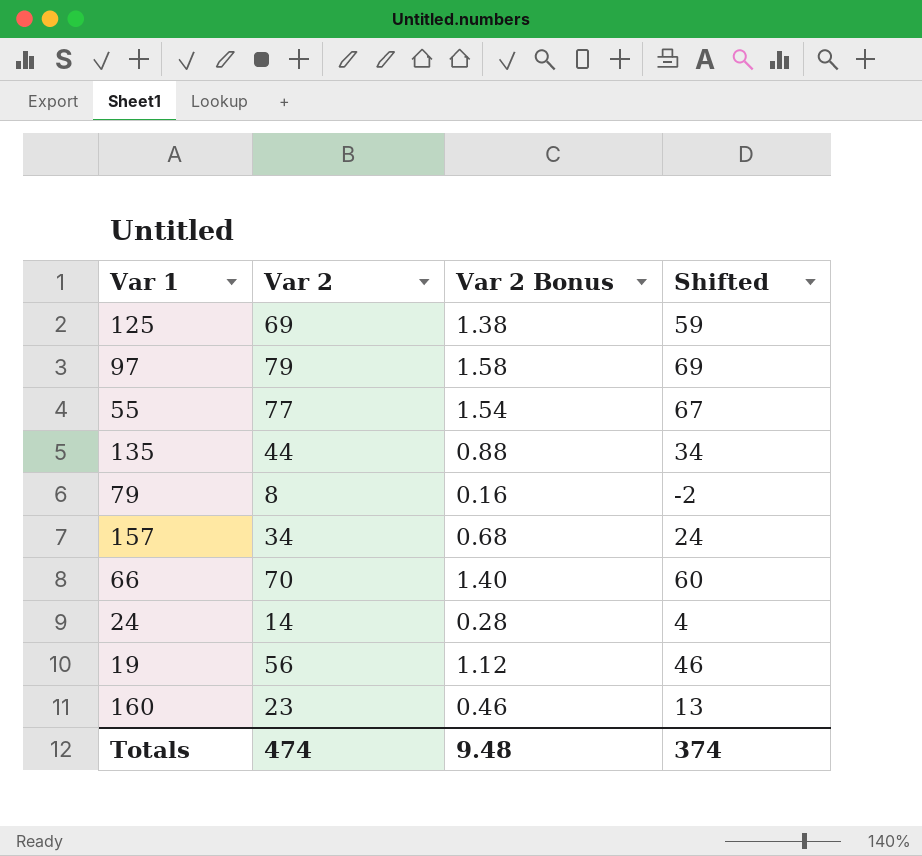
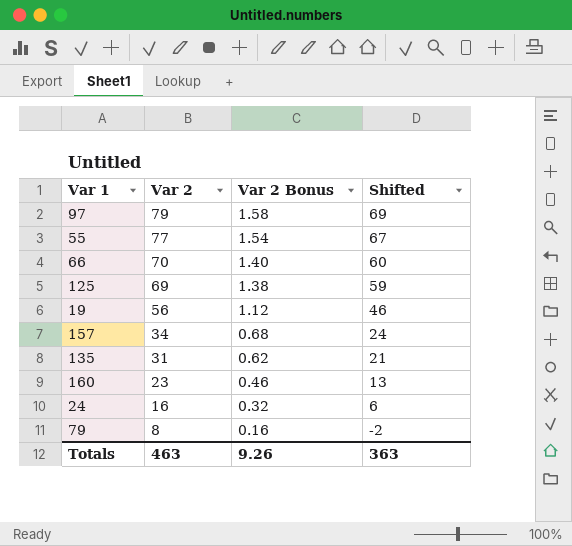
row order: none -> Var 2 descending
135 | Var 2: 44 -> 31
135 | Var 2 Bonus: 0.88 -> 0.62
135 | Shifted: 34 -> 21
24 | Var 2: 14 -> 16
24 | Var 2 Bonus: 0.28 -> 0.32
24 | Shifted: 4 -> 6
Totals | Var 2: 474 -> 463
Totals | Var 2 Bonus: 9.48 -> 9.26
Totals | Shifted: 374 -> 363

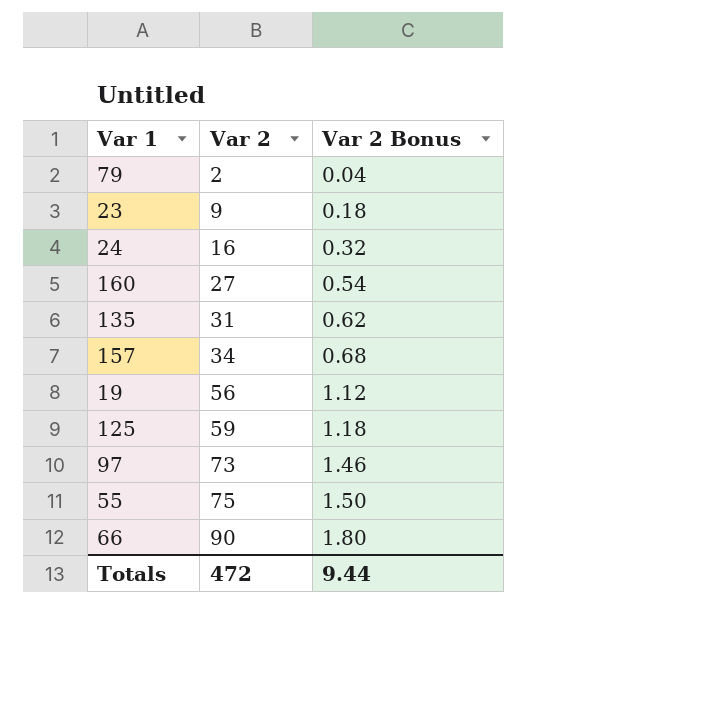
row order: Var 2 descending -> Var 2 ascending
column Shifted | formula: [Var 2] - 10 -> none
79 | Var 2: 8 -> 2
79 | Var 2 Bonus: 0.16 -> 0.04
row 23: none -> 9 | 0.18
160 | Var 2: 23 -> 27
160 | Var 2 Bonus: 0.46 -> 0.54
125 | Var 2: 69 -> 59
125 | Var 2 Bonus: 1.38 -> 1.18
97 | Var 2: 79 -> 73
97 | Var 2 Bonus: 1.58 -> 1.46
55 | Var 2: 77 -> 75
55 | Var 2 Bonus: 1.54 -> 1.50
66 | Var 2: 70 -> 90
66 | Var 2 Bonus: 1.40 -> 1.80
Totals | Var 2: 463 -> 472
Totals | Var 2 Bonus: 9.26 -> 9.44

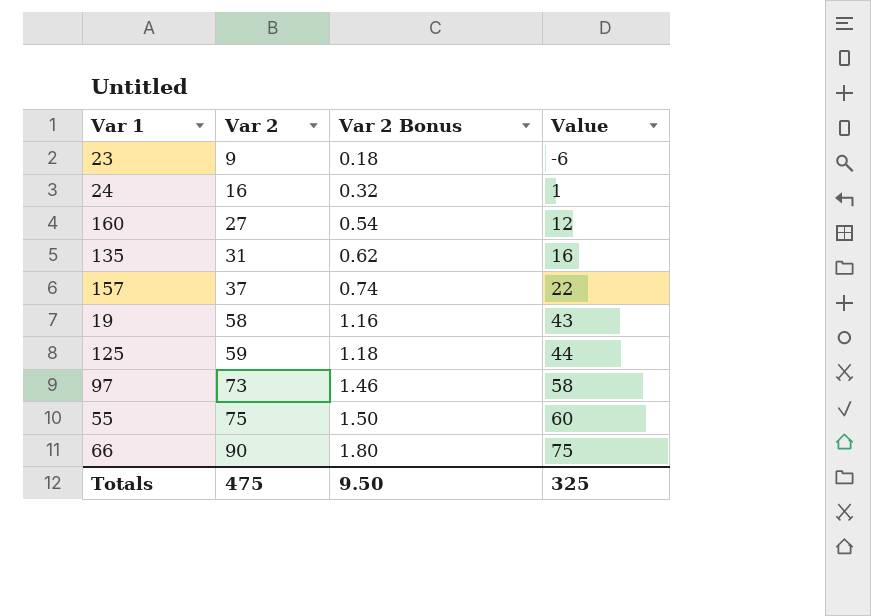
column Value | formula: none -> [Var 2] - 15
row 79: 2 | 0.04 -> none
157 | Var 2: 34 -> 37
157 | Var 2 Bonus: 0.68 -> 0.74
19 | Var 2: 56 -> 58
19 | Var 2 Bonus: 1.12 -> 1.16
Totals | Var 2: 472 -> 475
Totals | Var 2 Bonus: 9.44 -> 9.50

